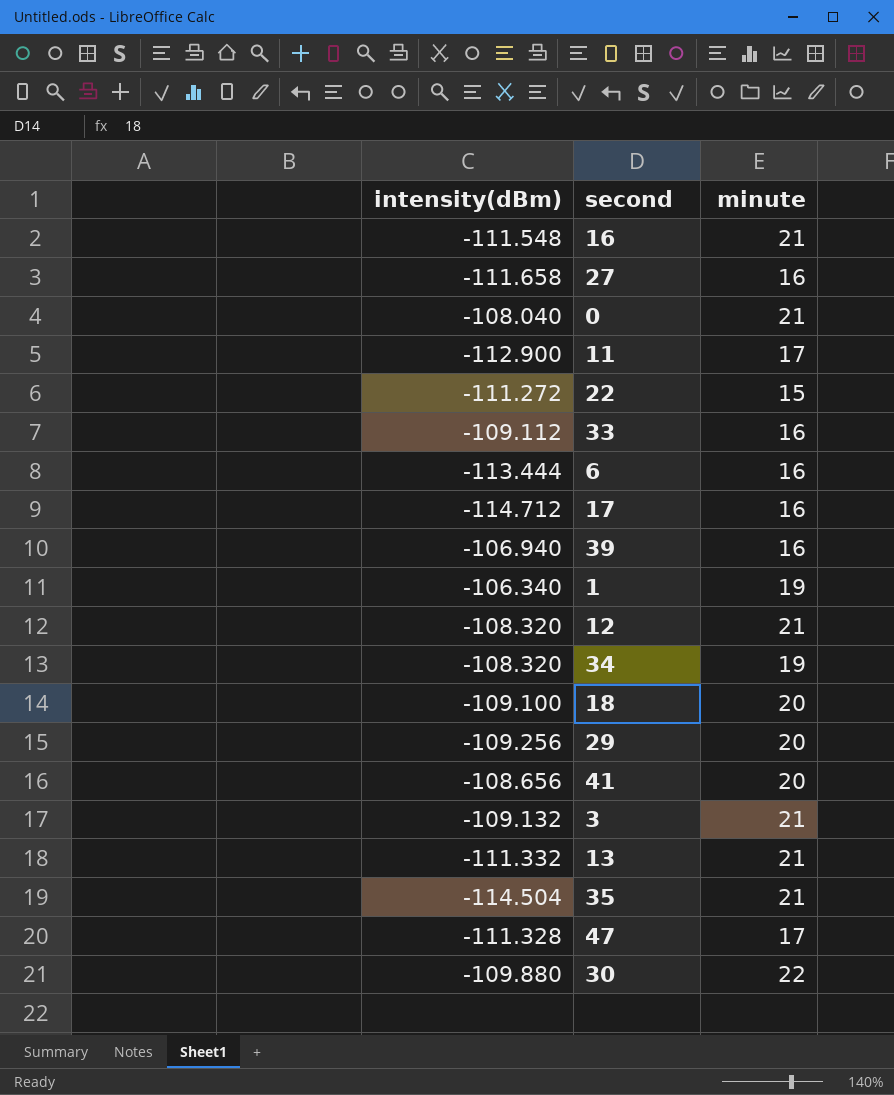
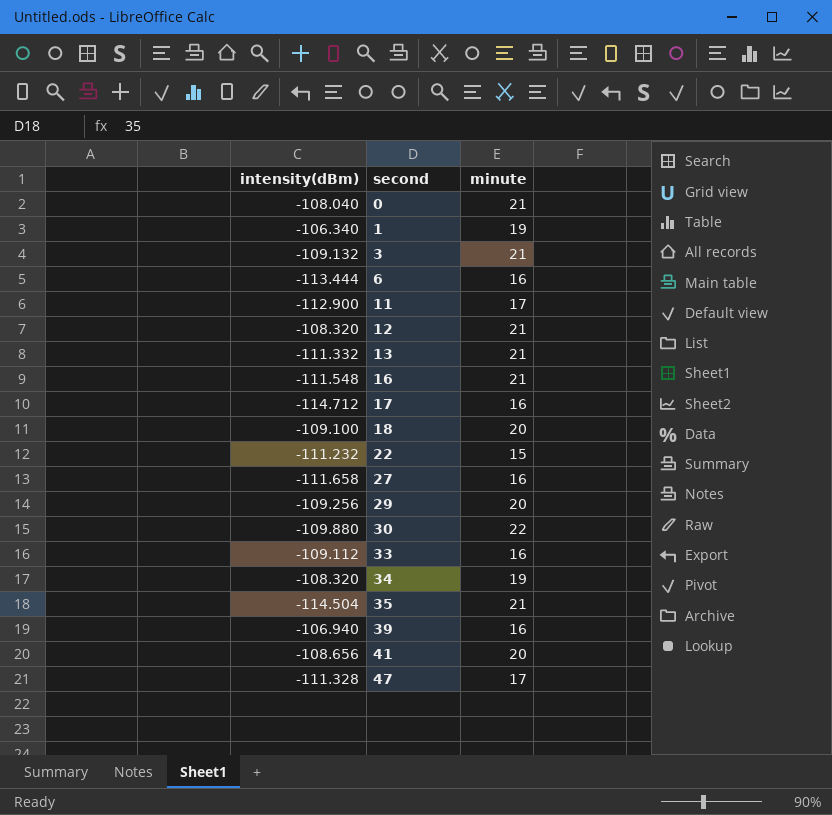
row order: none -> second ascending
22 | intensity(dBm): -111.272 -> -111.232

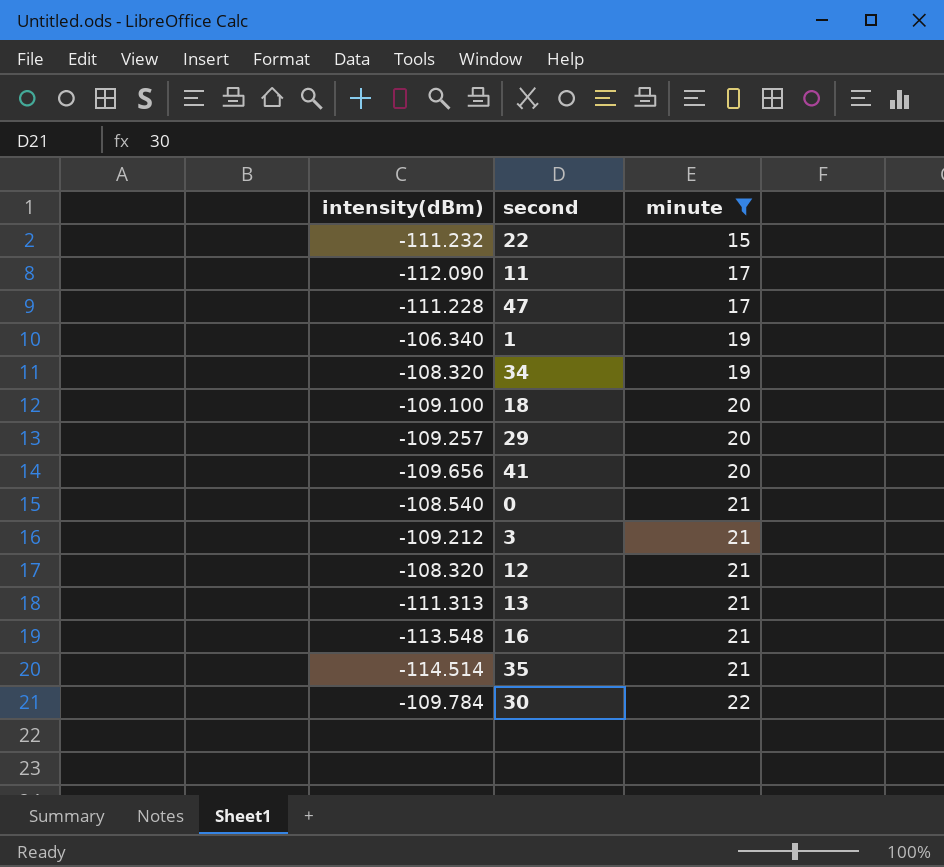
filter: none -> minute != 16
row order: second ascending -> minute ascending
11 | intensity(dBm): -112.900 -> -112.090
47 | intensity(dBm): -111.328 -> -111.228
29 | intensity(dBm): -109.256 -> -109.257
41 | intensity(dBm): -108.656 -> -109.656
0 | intensity(dBm): -108.040 -> -108.540
3 | intensity(dBm): -109.132 -> -109.212
13 | intensity(dBm): -111.332 -> -111.313
16 | intensity(dBm): -111.548 -> -113.548
35 | intensity(dBm): -114.504 -> -114.514
30 | intensity(dBm): -109.880 -> -109.784

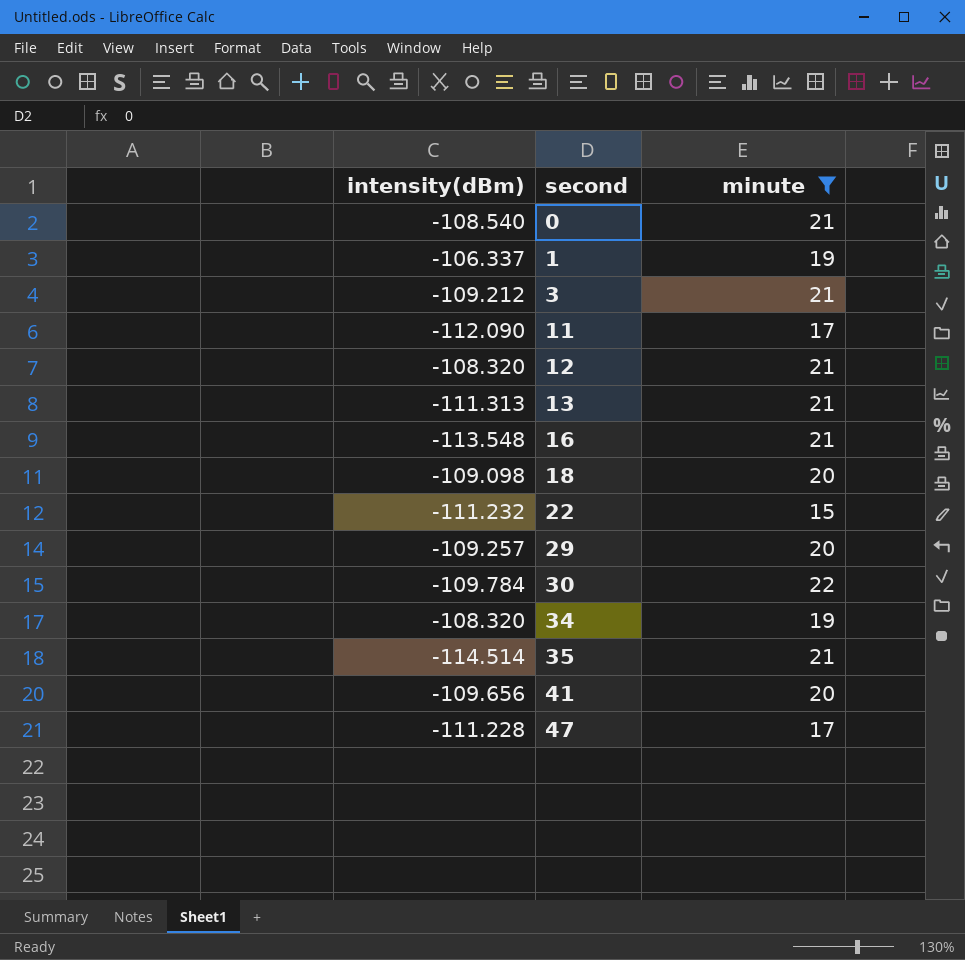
row order: minute ascending -> second ascending
1 | intensity(dBm): -106.340 -> -106.337
18 | intensity(dBm): -109.100 -> -109.098

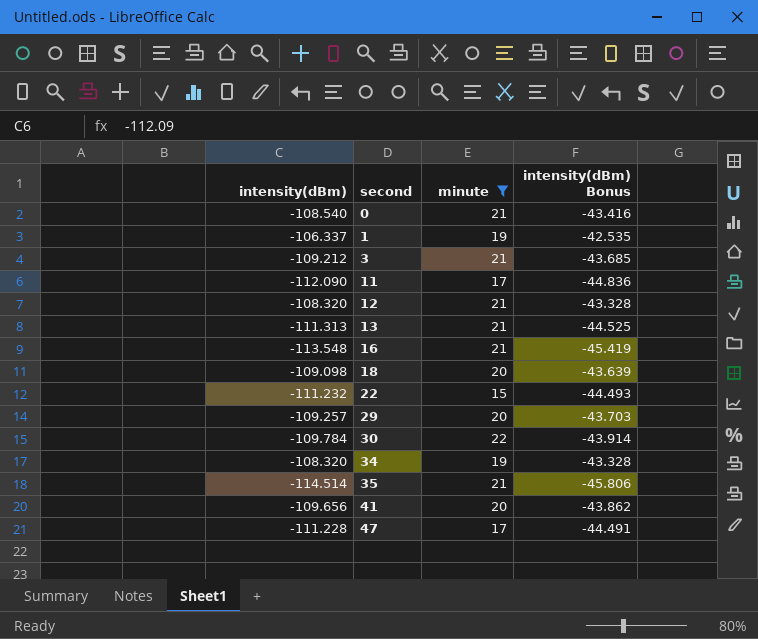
column intensity(dBm) Bonus | formula: none -> [intensity(dBm)] * 0.4

